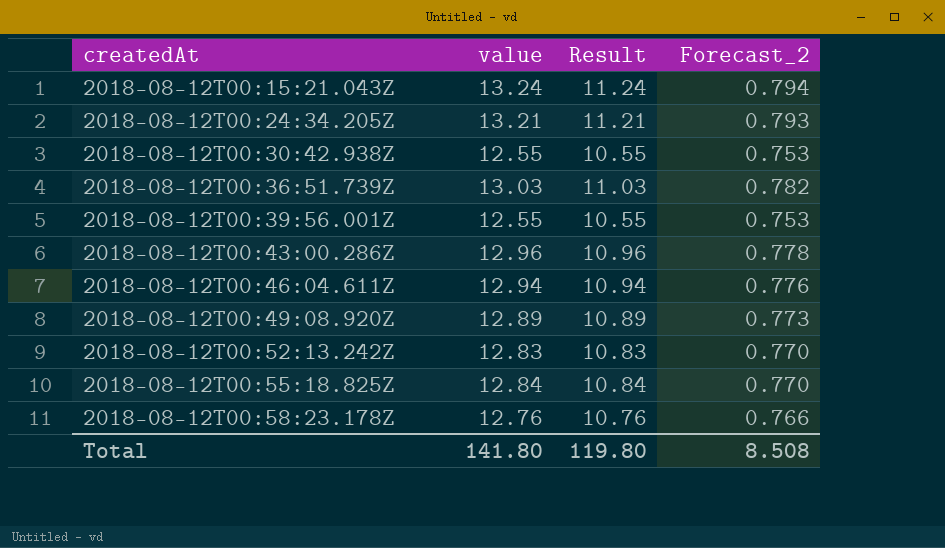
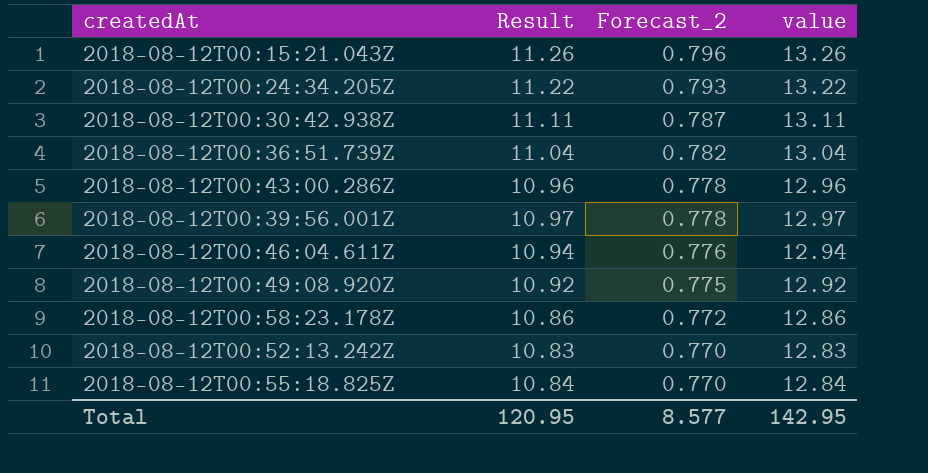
row order: createdAt ascending -> Forecast_2 descending
column value | position: 2 -> 4
2018-08-12T00:15:21.043Z | Result: 11.24 -> 11.26
2018-08-12T00:15:21.043Z | Forecast_2: 0.794 -> 0.796
2018-08-12T00:15:21.043Z | value: 13.24 -> 13.26
2018-08-12T00:24:34.205Z | Result: 11.21 -> 11.22
2018-08-12T00:24:34.205Z | value: 13.21 -> 13.22
2018-08-12T00:30:42.938Z | Result: 10.55 -> 11.11
2018-08-12T00:30:42.938Z | Forecast_2: 0.753 -> 0.787
2018-08-12T00:30:42.938Z | value: 12.55 -> 13.11
2018-08-12T00:36:51.739Z | Result: 11.03 -> 11.04
2018-08-12T00:36:51.739Z | value: 13.03 -> 13.04
2018-08-12T00:39:56.001Z | Result: 10.55 -> 10.97
2018-08-12T00:39:56.001Z | Forecast_2: 0.753 -> 0.778
2018-08-12T00:39:56.001Z | value: 12.55 -> 12.97
2018-08-12T00:49:08.920Z | Result: 10.89 -> 10.92
2018-08-12T00:49:08.920Z | Forecast_2: 0.773 -> 0.775
2018-08-12T00:49:08.920Z | value: 12.89 -> 12.92
2018-08-12T00:58:23.178Z | Result: 10.76 -> 10.86
2018-08-12T00:58:23.178Z | Forecast_2: 0.766 -> 0.772
2018-08-12T00:58:23.178Z | value: 12.76 -> 12.86
Total | Result: 119.80 -> 120.95
Total | Forecast_2: 8.508 -> 8.577
Total | value: 141.80 -> 142.95

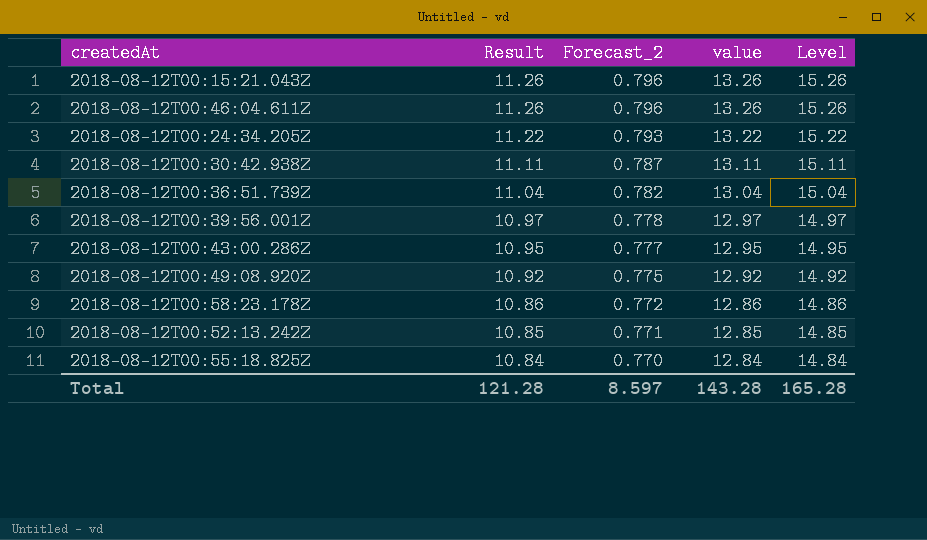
row order: Forecast_2 descending -> Result descending
column Level | formula: none -> [value] + 2
2018-08-12T00:46:04.611Z | Result: 10.94 -> 11.26
2018-08-12T00:46:04.611Z | Forecast_2: 0.776 -> 0.796
2018-08-12T00:46:04.611Z | value: 12.94 -> 13.26
2018-08-12T00:43:00.286Z | Result: 10.96 -> 10.95
2018-08-12T00:43:00.286Z | Forecast_2: 0.778 -> 0.777
2018-08-12T00:43:00.286Z | value: 12.96 -> 12.95
2018-08-12T00:52:13.242Z | Result: 10.83 -> 10.85
2018-08-12T00:52:13.242Z | Forecast_2: 0.770 -> 0.771
2018-08-12T00:52:13.242Z | value: 12.83 -> 12.85
Total | Result: 120.95 -> 121.28
Total | Forecast_2: 8.577 -> 8.597
Total | value: 142.95 -> 143.28

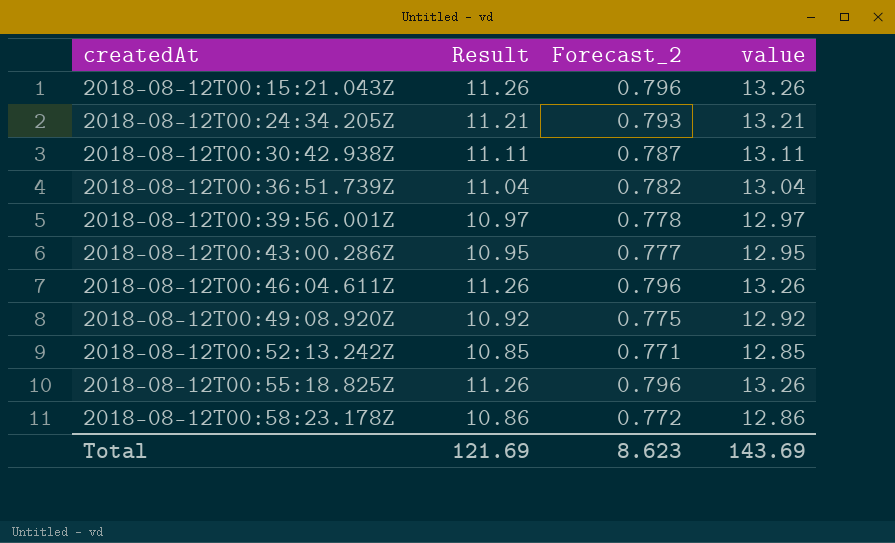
row order: Result descending -> createdAt ascending
column Level | formula: [value] + 2 -> none
2018-08-12T00:24:34.205Z | Result: 11.22 -> 11.21
2018-08-12T00:24:34.205Z | value: 13.22 -> 13.21
2018-08-12T00:55:18.825Z | Result: 10.84 -> 11.26
2018-08-12T00:55:18.825Z | Forecast_2: 0.770 -> 0.796
2018-08-12T00:55:18.825Z | value: 12.84 -> 13.26
Total | Result: 121.28 -> 121.69
Total | Forecast_2: 8.597 -> 8.623
Total | value: 143.28 -> 143.69

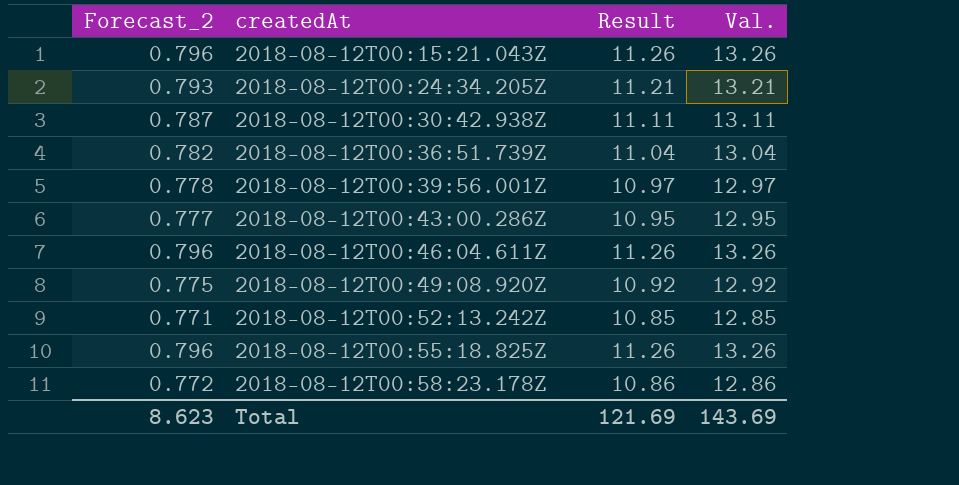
column Forecast_2 | position: 3 -> 1
column name: value -> Val.

